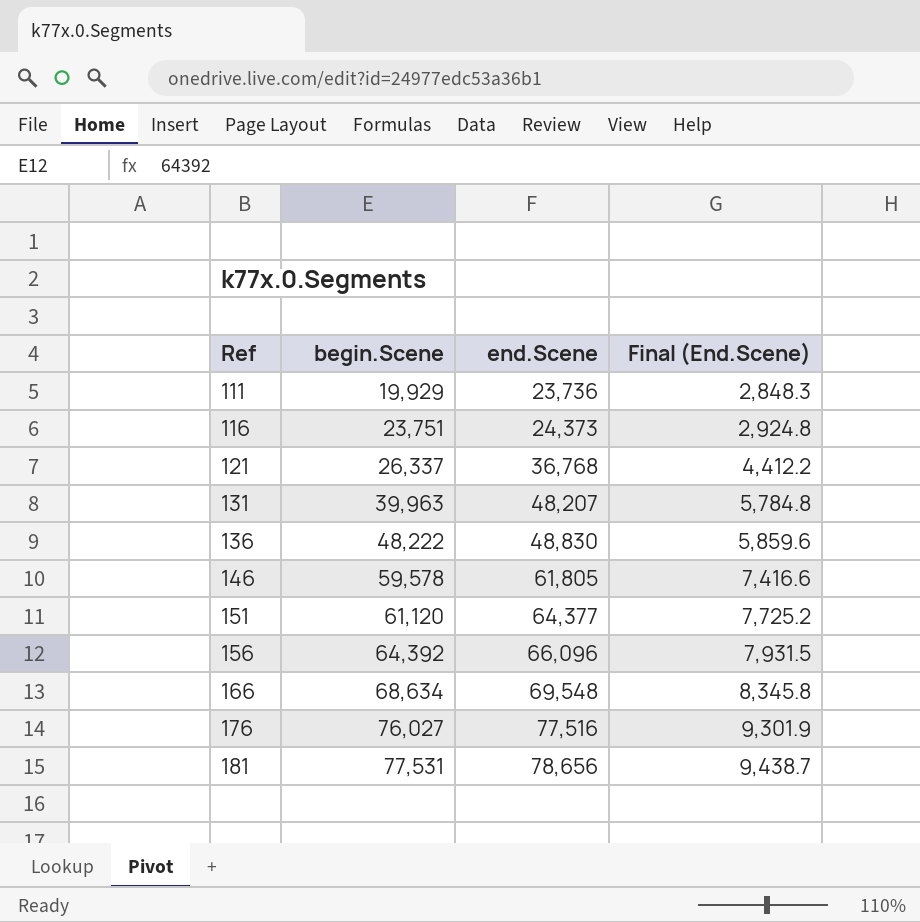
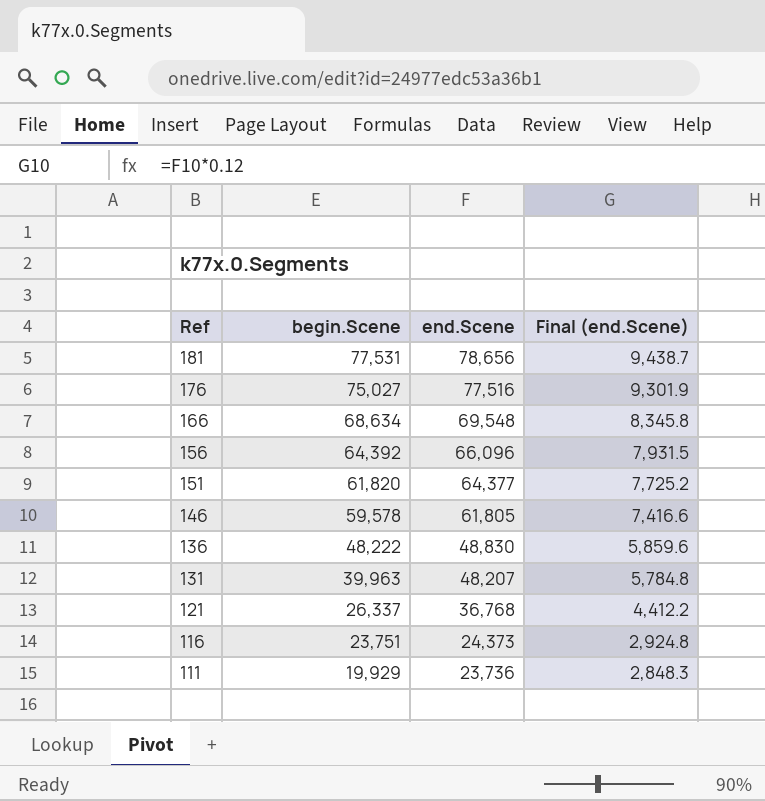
row order: Ref ascending -> Ref descending
column name: Final (End.Scene) -> Final (end.Scene)
176 | begin.Scene: 76,027 -> 75,027
151 | begin.Scene: 61,120 -> 61,820

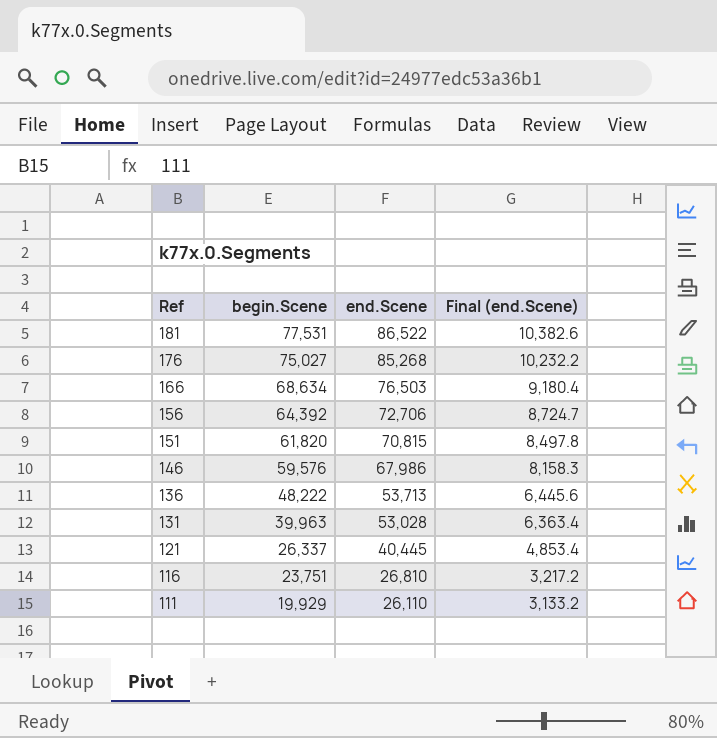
181 | end.Scene: 78,656 -> 86,522
181 | Final (end.Scene): 9,438.7 -> 10,382.6
176 | end.Scene: 77,516 -> 85,268
176 | Final (end.Scene): 9,301.9 -> 10,232.2
166 | end.Scene: 69,548 -> 76,503
166 | Final (end.Scene): 8,345.8 -> 9,180.4
156 | end.Scene: 66,096 -> 72,706
156 | Final (end.Scene): 7,931.5 -> 8,724.7
151 | end.Scene: 64,377 -> 70,815
151 | Final (end.Scene): 7,725.2 -> 8,497.8
146 | begin.Scene: 59,578 -> 59,576
146 | end.Scene: 61,805 -> 67,986
146 | Final (end.Scene): 7,416.6 -> 8,158.3
136 | end.Scene: 48,830 -> 53,713
136 | Final (end.Scene): 5,859.6 -> 6,445.6
131 | end.Scene: 48,207 -> 53,028
131 | Final (end.Scene): 5,784.8 -> 6,363.4
121 | end.Scene: 36,768 -> 40,445
121 | Final (end.Scene): 4,412.2 -> 4,853.4
116 | end.Scene: 24,373 -> 26,810
116 | Final (end.Scene): 2,924.8 -> 3,217.2
111 | end.Scene: 23,736 -> 26,110
111 | Final (end.Scene): 2,848.3 -> 3,133.2

